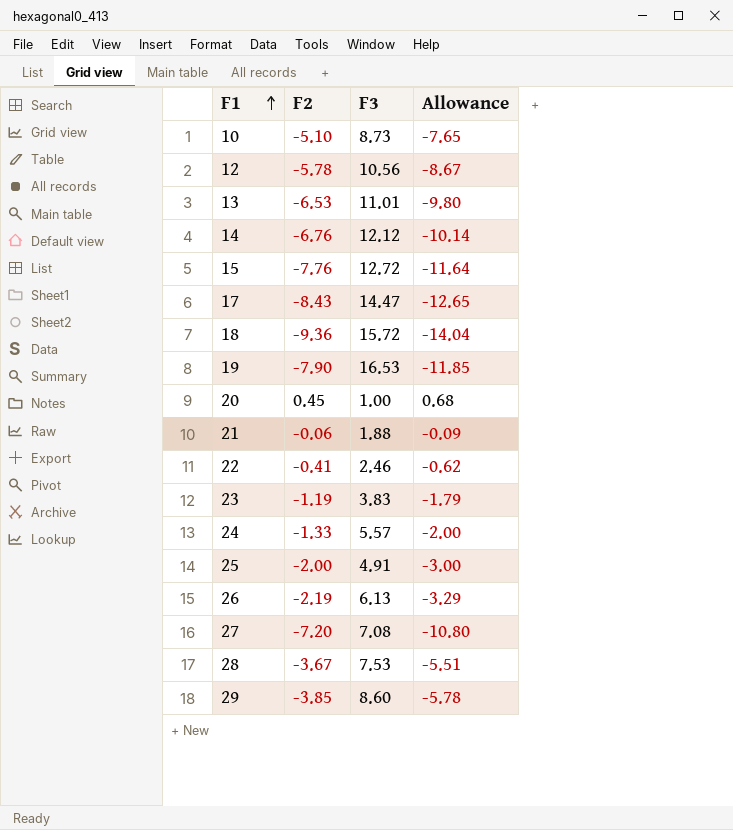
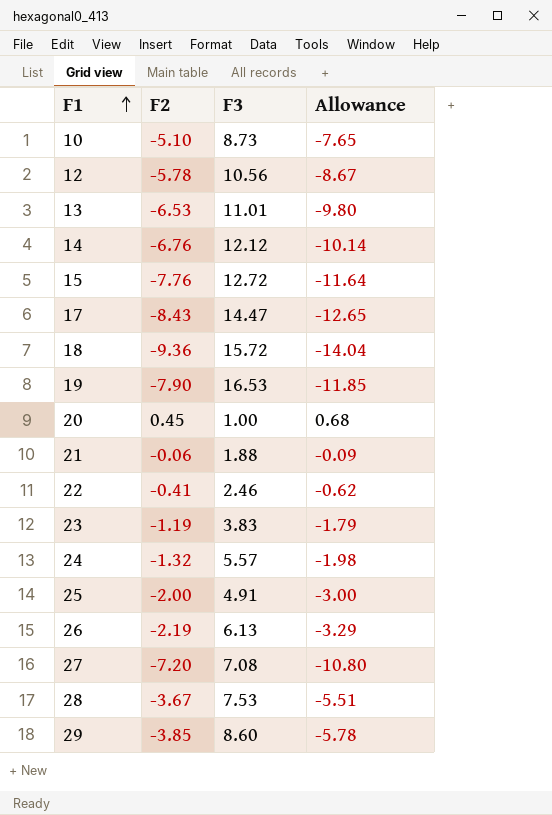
24 | F2: -1.33 -> -1.32
24 | Allowance: -2.00 -> -1.98

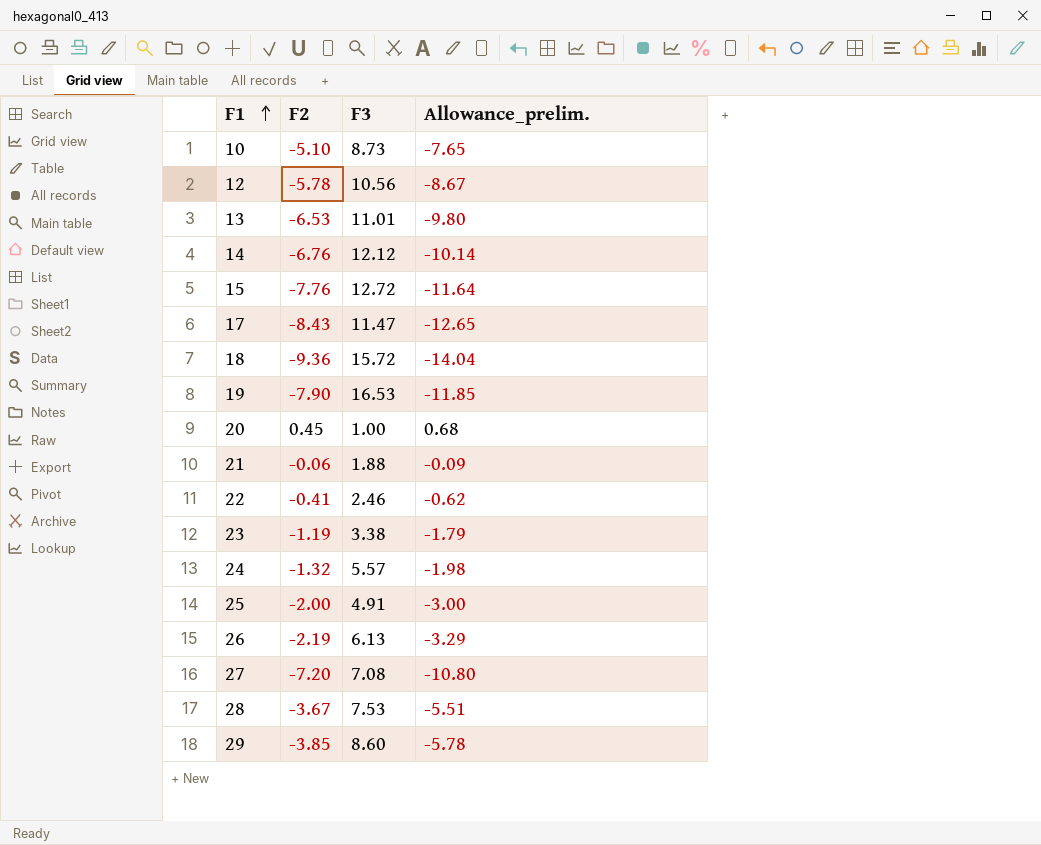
column name: Allowance -> Allowance_prelim.
17 | F3: 14.47 -> 11.47
23 | F3: 3.83 -> 3.38

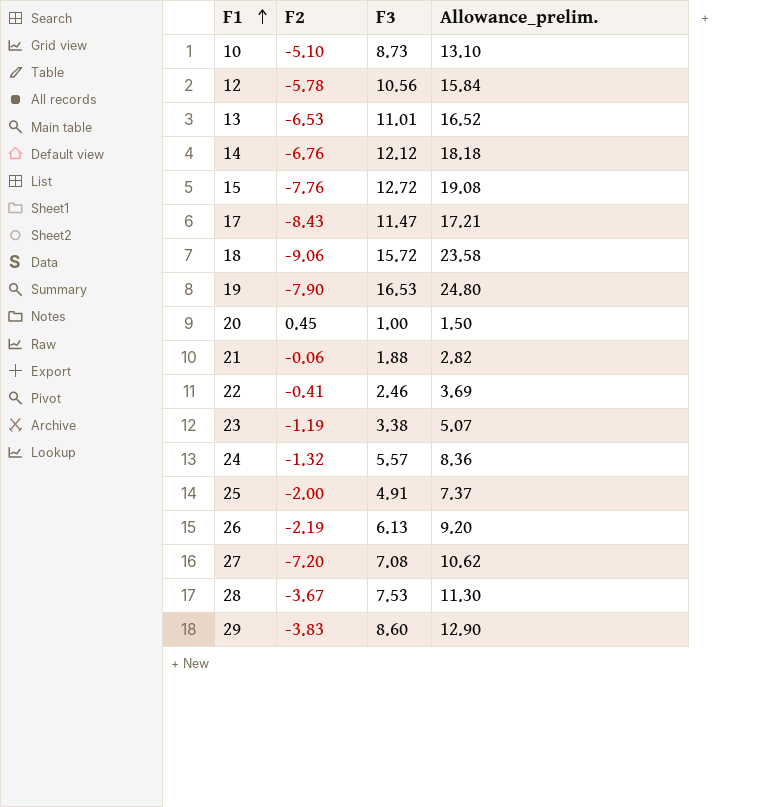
column Allowance_prelim. | formula: [F2] * 1.5 -> [F3] * 1.5
18 | F2: -9.36 -> -9.06
29 | F2: -3.85 -> -3.83

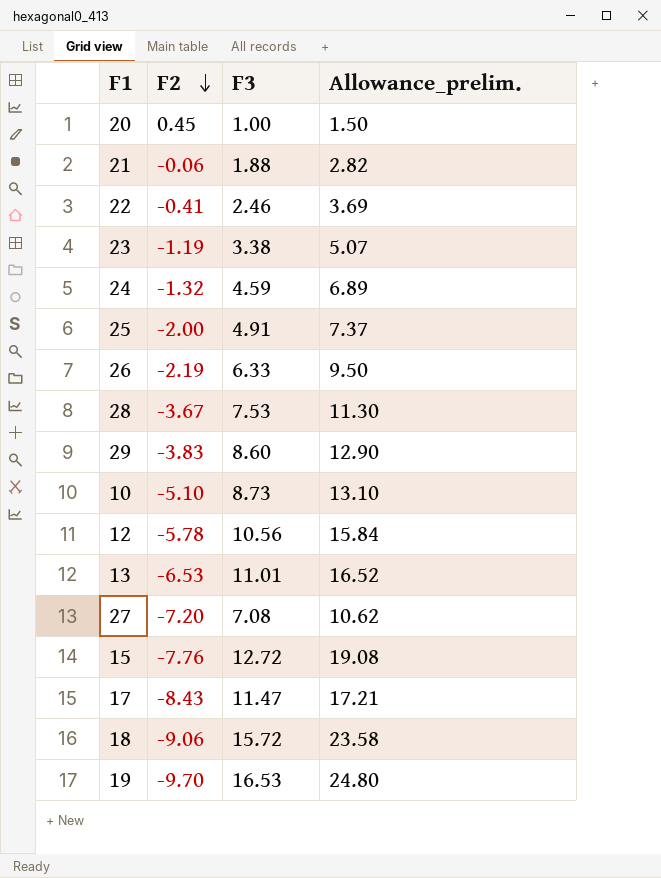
row order: F1 ascending -> F2 descending
row 14: -6.76 | 12.12 | 18.18 -> none
24 | F3: 5.57 -> 4.59
24 | Allowance_prelim.: 8.36 -> 6.89
26 | F3: 6.13 -> 6.33
26 | Allowance_prelim.: 9.20 -> 9.50
19 | F2: -7.90 -> -9.70

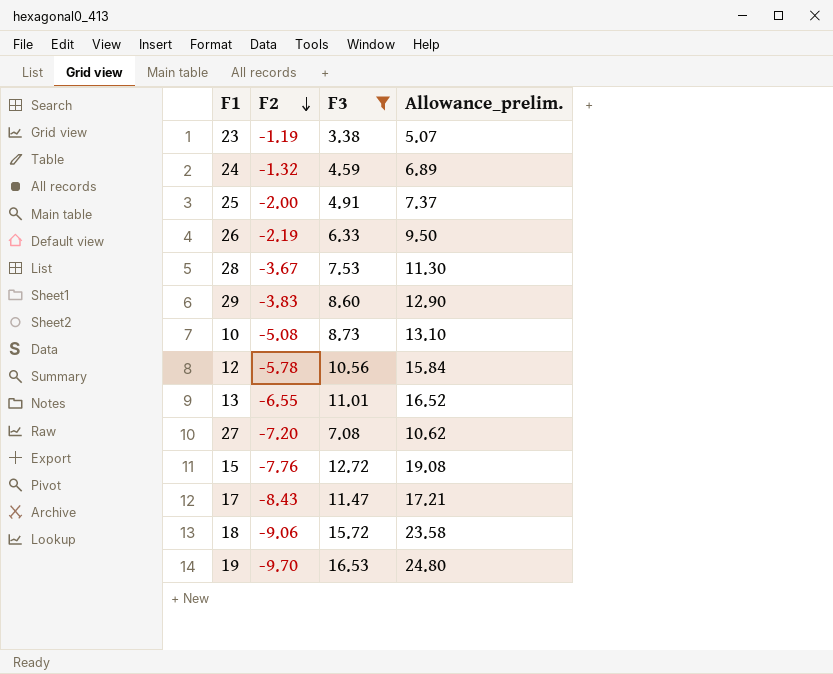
filter: none -> F3 >= 3.38
10 | F2: -5.10 -> -5.08
13 | F2: -6.53 -> -6.55

